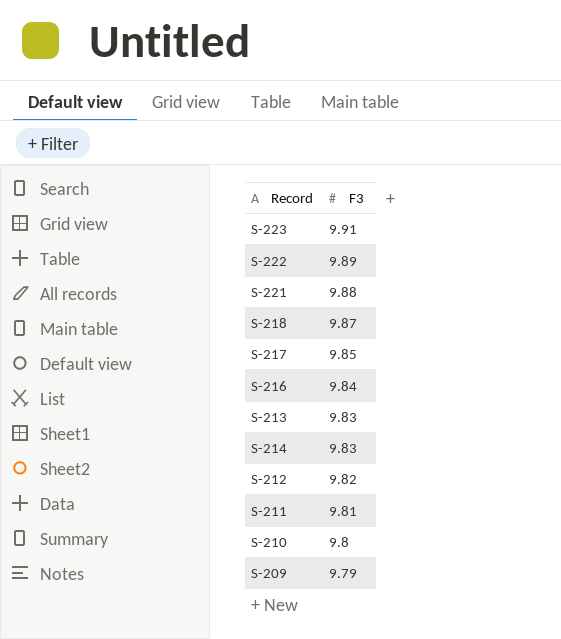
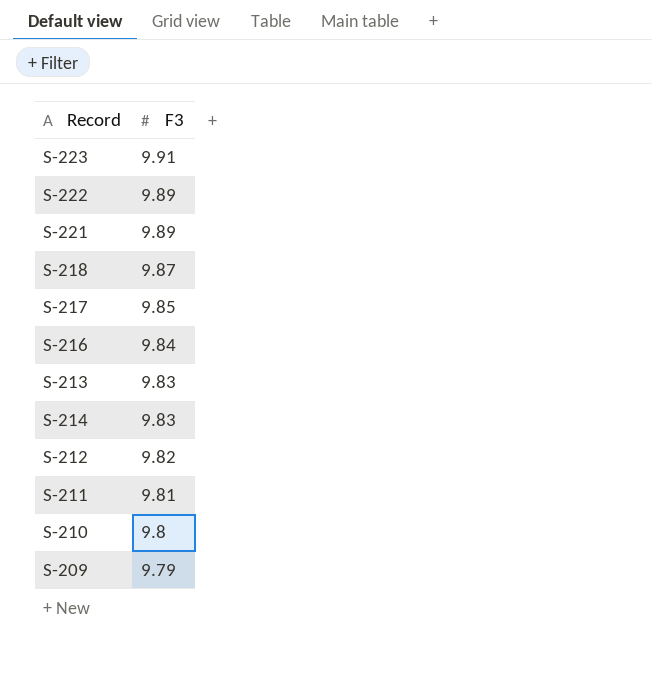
S-221 | F3: 9.88 -> 9.89

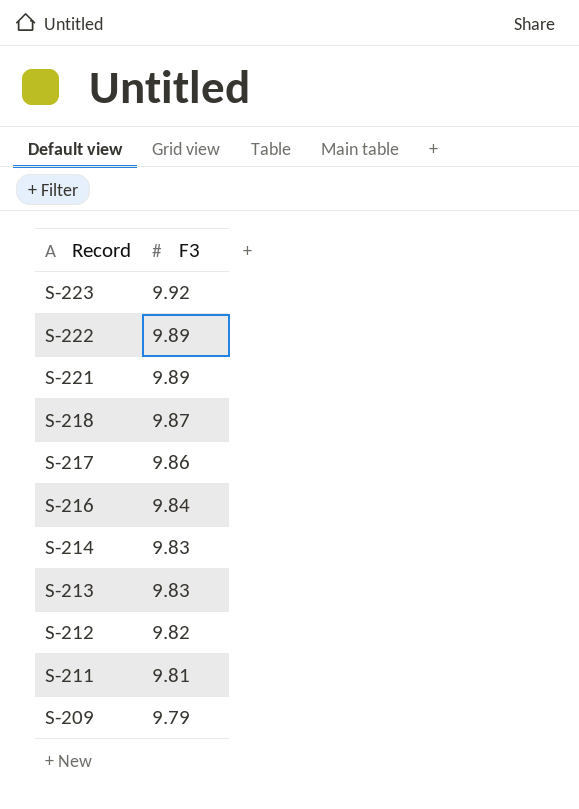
row order: F3 descending -> Record descending
row S-210: 9.8 -> none
S-223 | F3: 9.91 -> 9.92
S-217 | F3: 9.85 -> 9.86

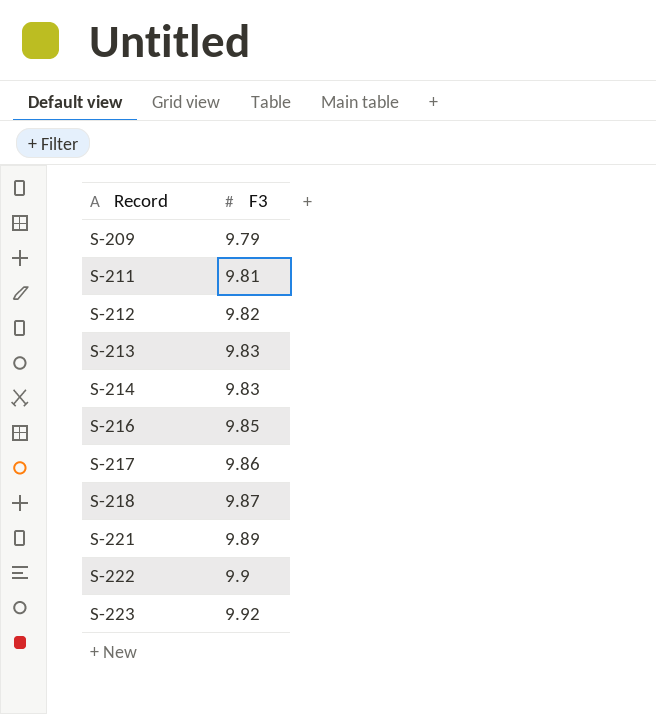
row order: Record descending -> Record ascending
S-216 | F3: 9.84 -> 9.85
S-222 | F3: 9.89 -> 9.9

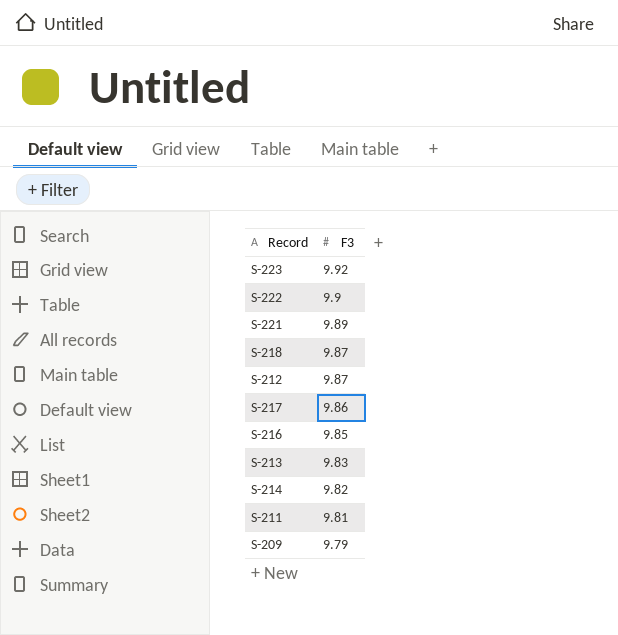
row order: Record ascending -> F3 descending
S-212 | F3: 9.82 -> 9.87
S-214 | F3: 9.83 -> 9.82

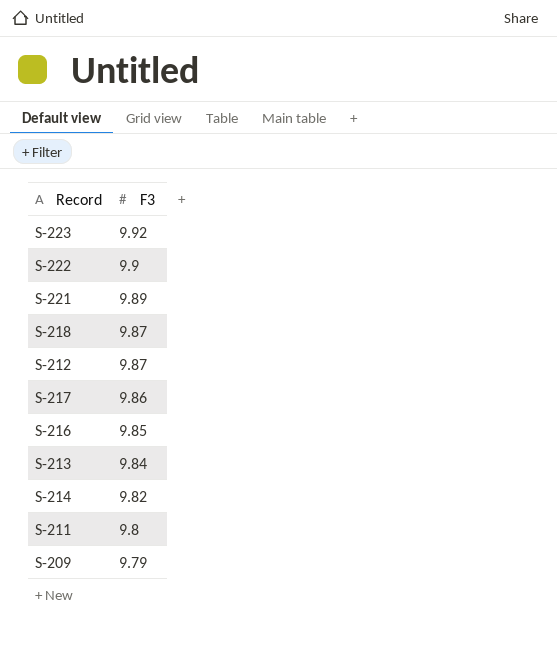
S-213 | F3: 9.83 -> 9.84
S-211 | F3: 9.81 -> 9.8

